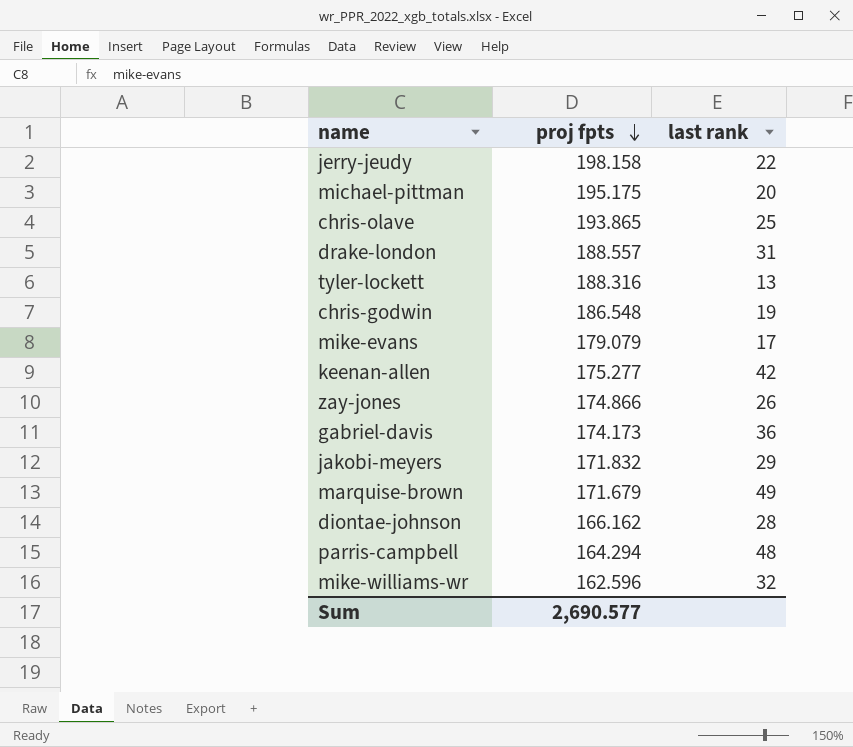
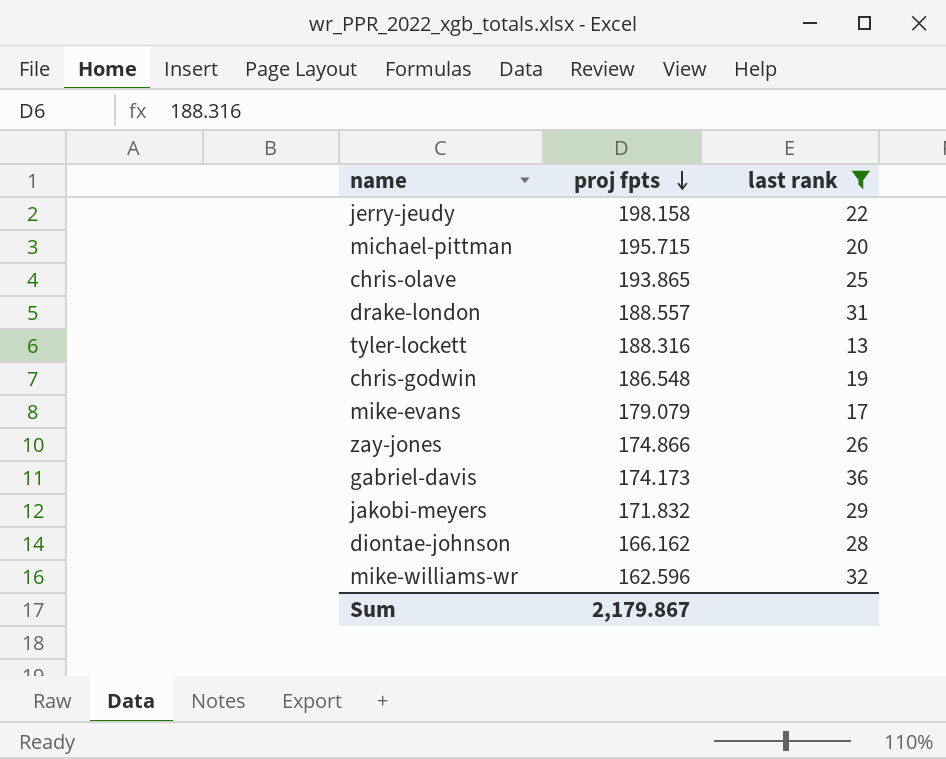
filter: none -> last rank <= 36
michael-pittman | proj fpts: 195.175 -> 195.715
Sum | proj fpts: 2,690.577 -> 2,179.867

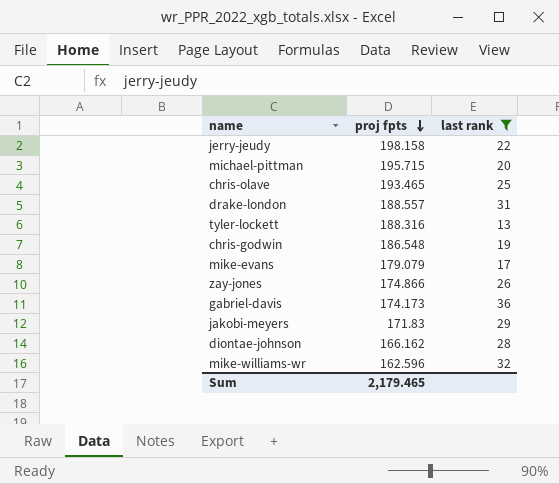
chris-olave | proj fpts: 193.865 -> 193.465
jakobi-meyers | proj fpts: 171.832 -> 171.83
Sum | proj fpts: 2,179.867 -> 2,179.465

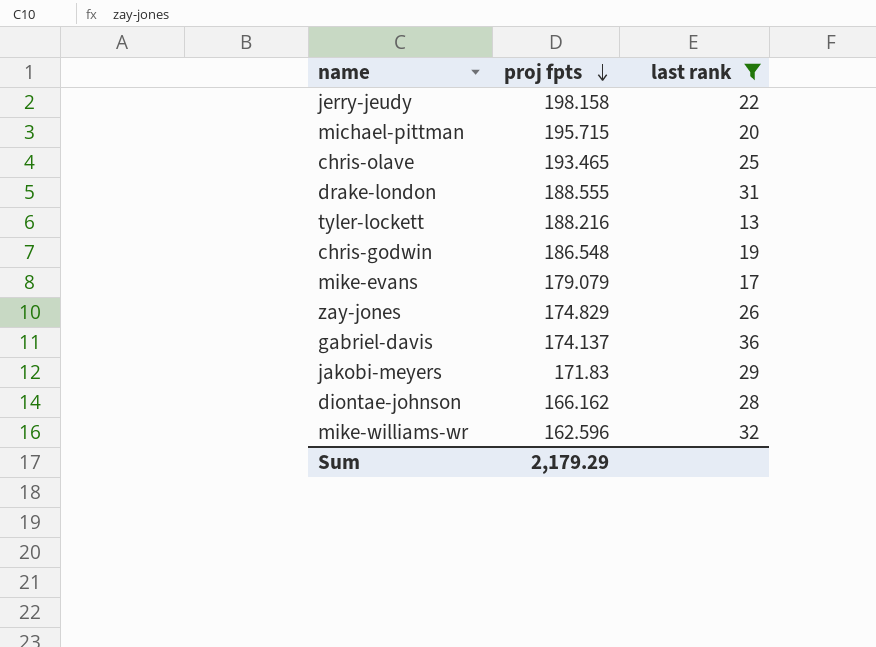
drake-london | proj fpts: 188.557 -> 188.555
tyler-lockett | proj fpts: 188.316 -> 188.216
zay-jones | proj fpts: 174.866 -> 174.829
gabriel-davis | proj fpts: 174.173 -> 174.137
Sum | proj fpts: 2,179.465 -> 2,179.29

